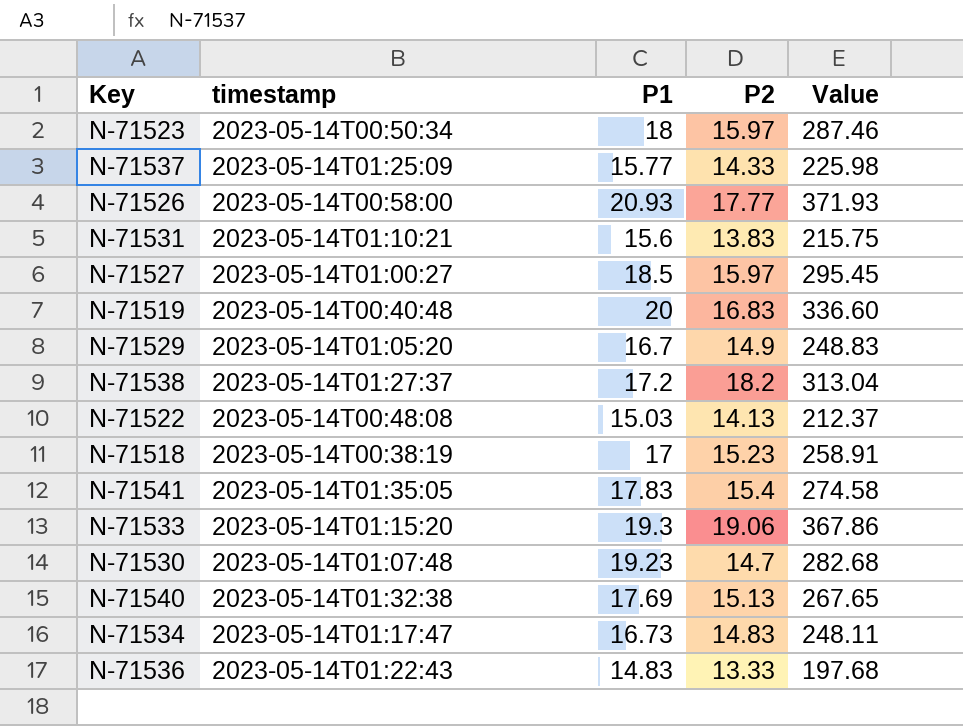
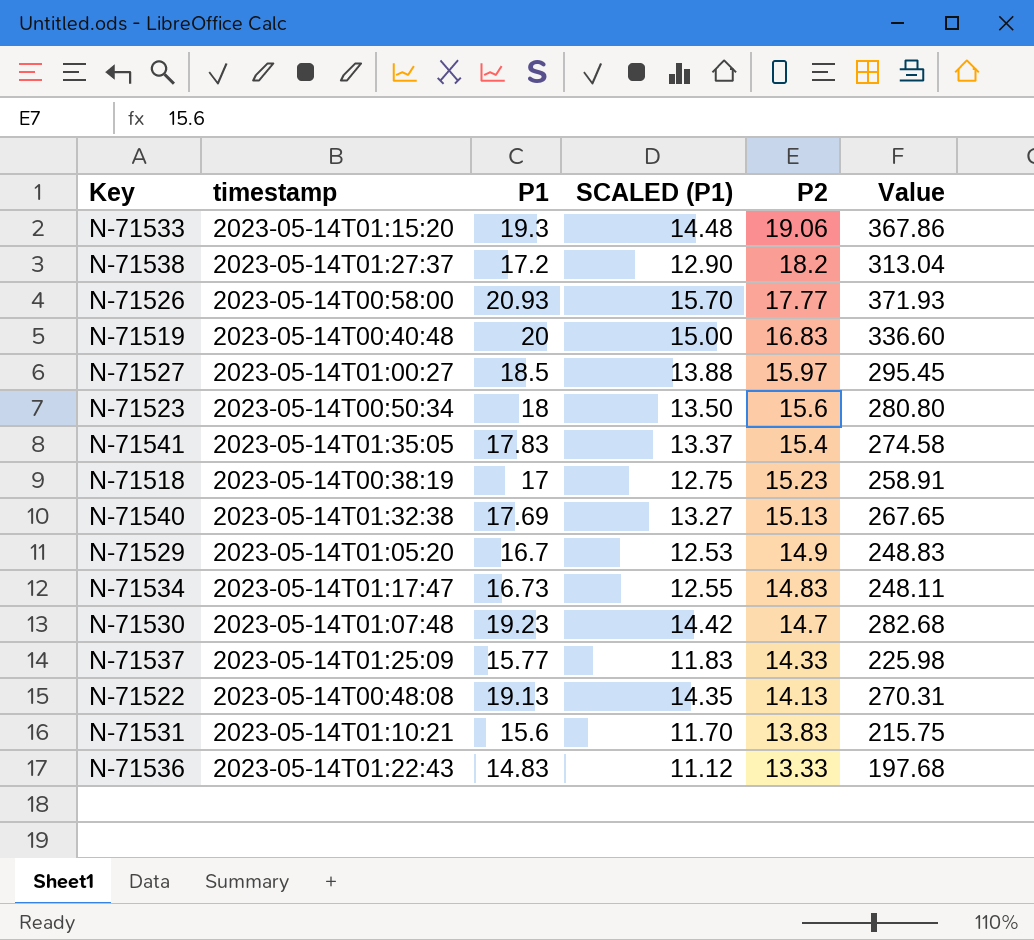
row order: none -> P2 descending
column SCALED (P1) | formula: none -> [P1] * 0.75
N-71523 | P2: 15.97 -> 15.6
N-71523 | Value: 287.46 -> 280.80
N-71522 | P1: 15.03 -> 19.13
N-71522 | Value: 212.37 -> 270.31

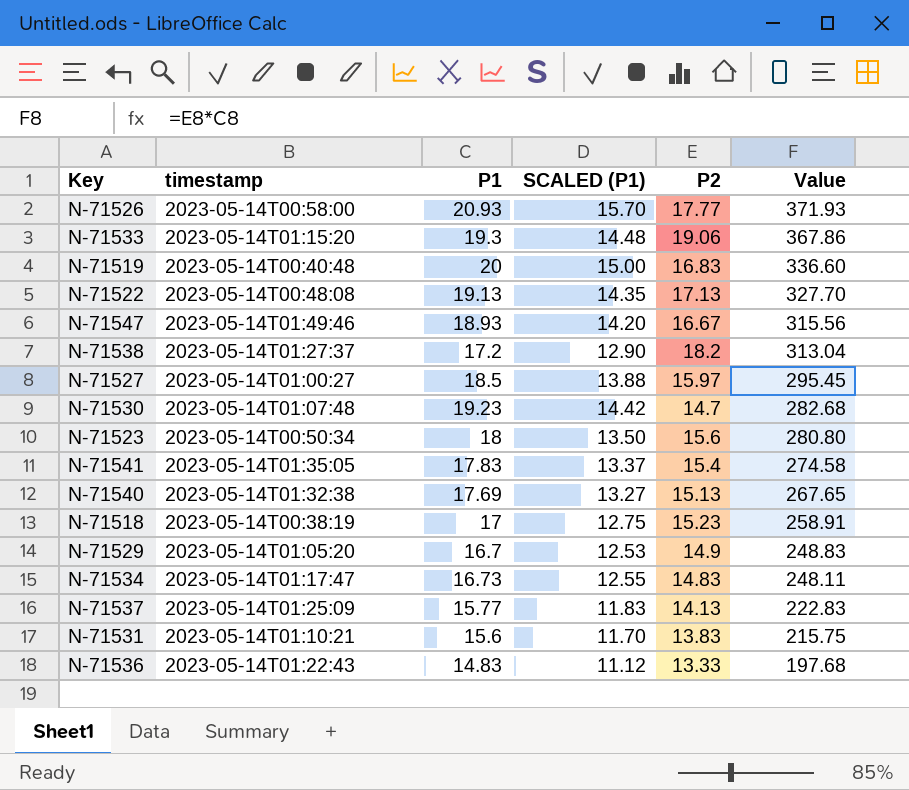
row order: P2 descending -> Value descending
N-71522 | P2: 14.13 -> 17.13
N-71522 | Value: 270.31 -> 327.70
row N-71547: none -> 2023-05-14T01:49:46 | 18.93 | 14.20 | 16.67 | 315.56
N-71537 | P2: 14.33 -> 14.13
N-71537 | Value: 225.98 -> 222.83

